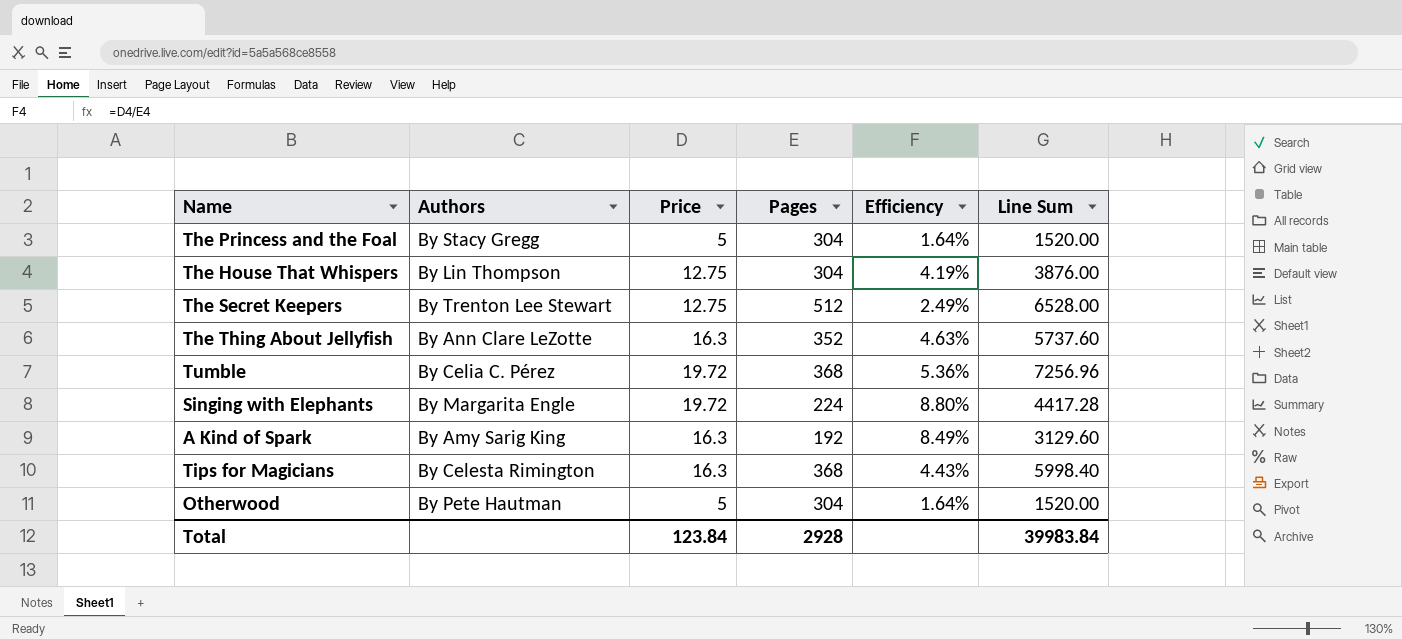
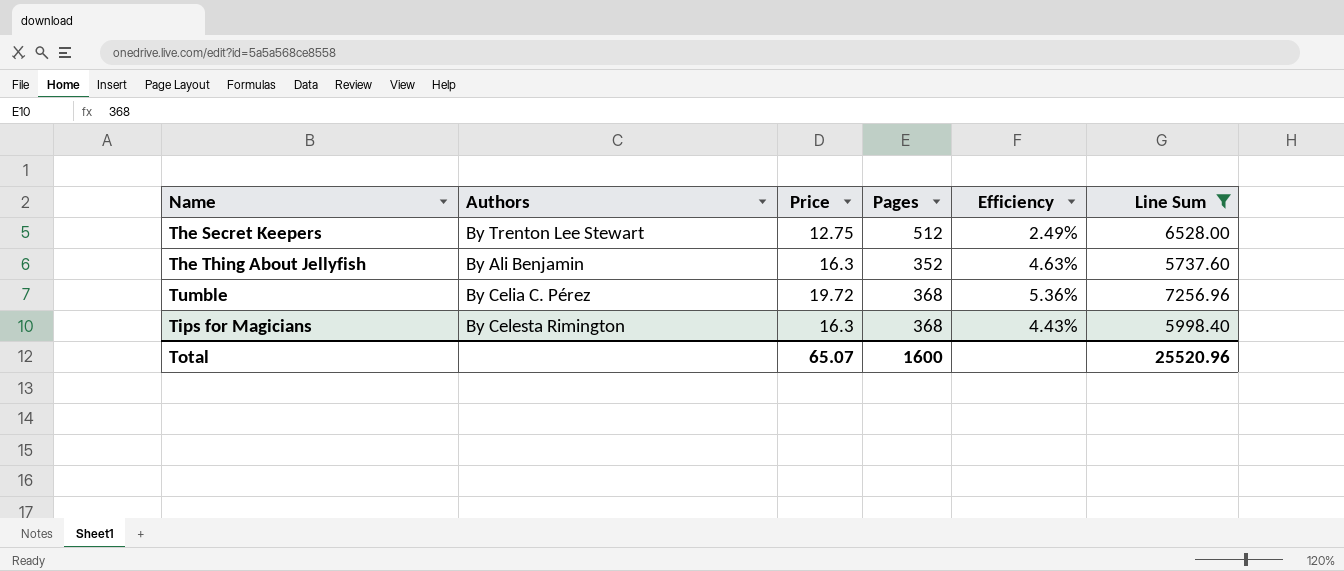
filter: none -> Line Sum >= 5737.60
The Thing About Jellyfish | Authors: By Ann Clare LeZotte -> By Ali Benjamin
Total | Price: 123.84 -> 65.07
Total | Pages: 2928 -> 1600
Total | Line Sum: 39983.84 -> 25520.96

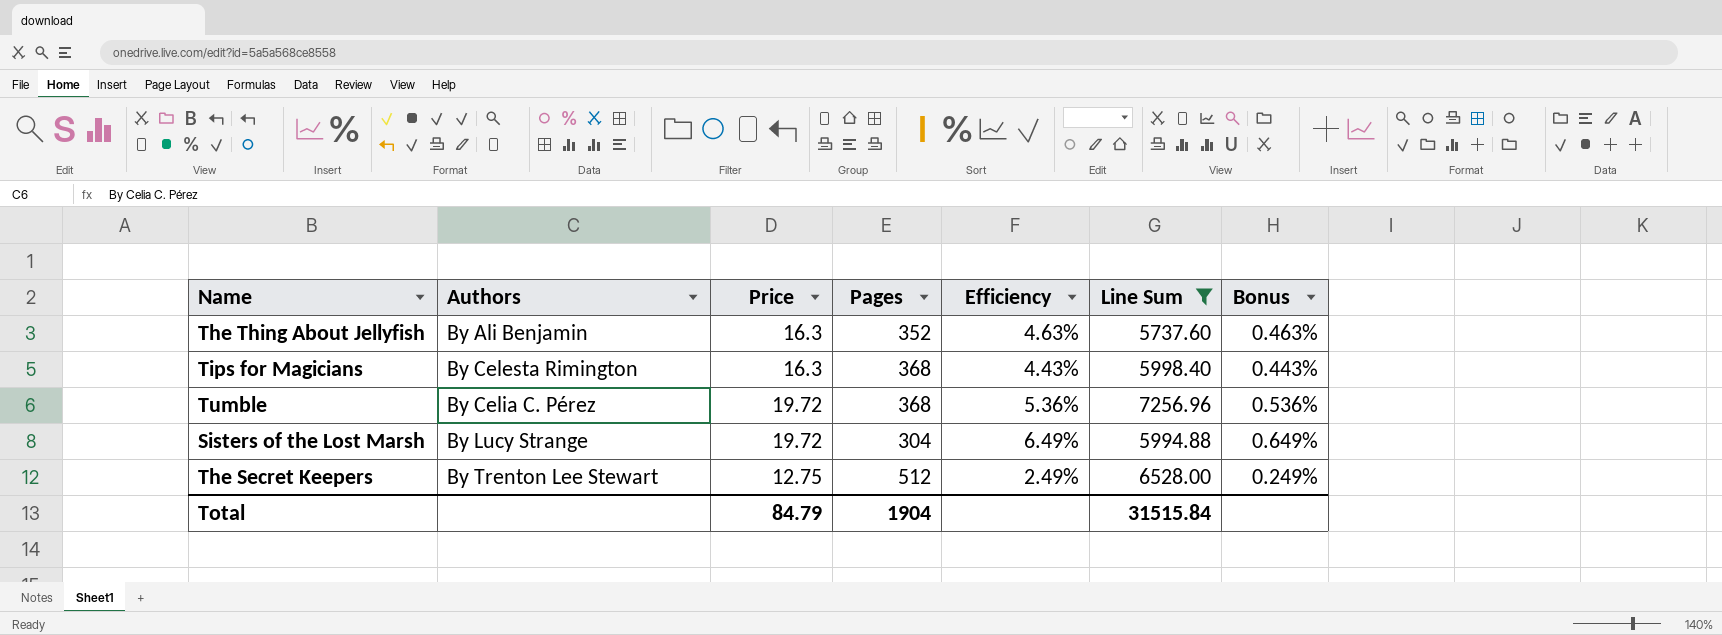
row order: none -> Authors ascending
column Bonus | formula: none -> [Efficiency] * 0.1
row Sisters of the Lost Marsh: none -> By Lucy Strange | 19.72 | 304 | 6.49% | 5994.88 | 0.649%
Total | Price: 65.07 -> 84.79
Total | Pages: 1600 -> 1904
Total | Line Sum: 25520.96 -> 31515.84

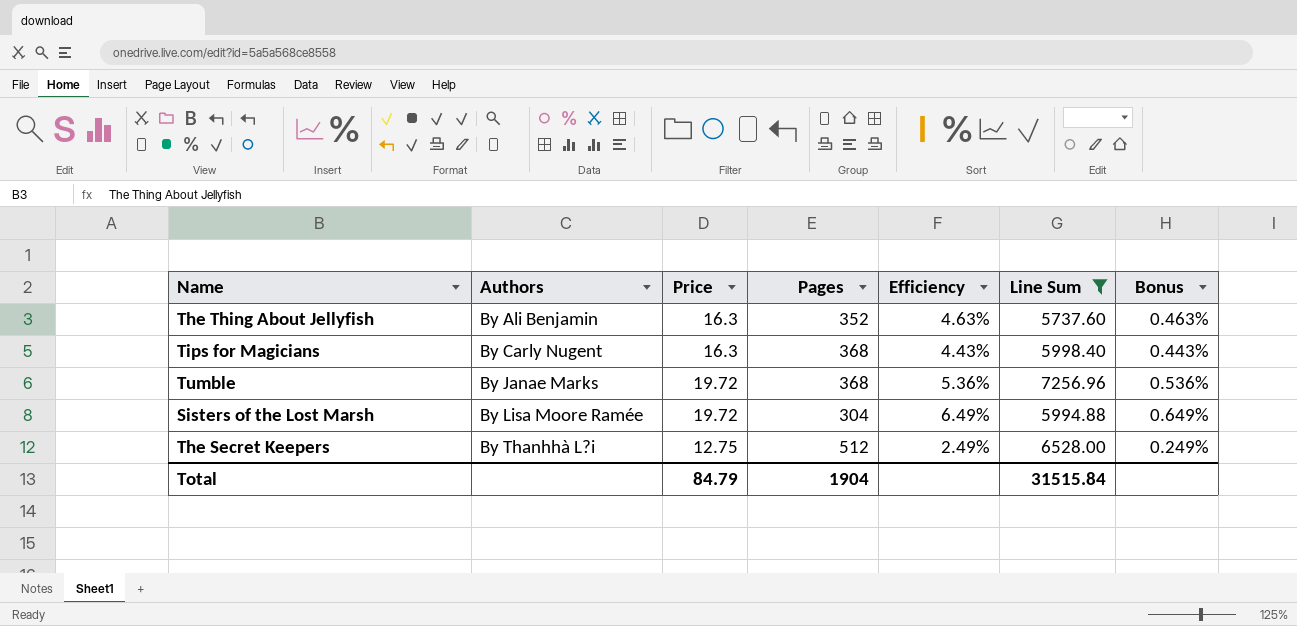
Tips for Magicians | Authors: By Celesta Rimington -> By Carly Nugent
Tumble | Authors: By Celia C. Pérez -> By Janae Marks
Sisters of the Lost Marsh | Authors: By Lucy Strange -> By Lisa Moore Ramée
The Secret Keepers | Authors: By Trenton Lee Stewart -> By Thanhhà L?i

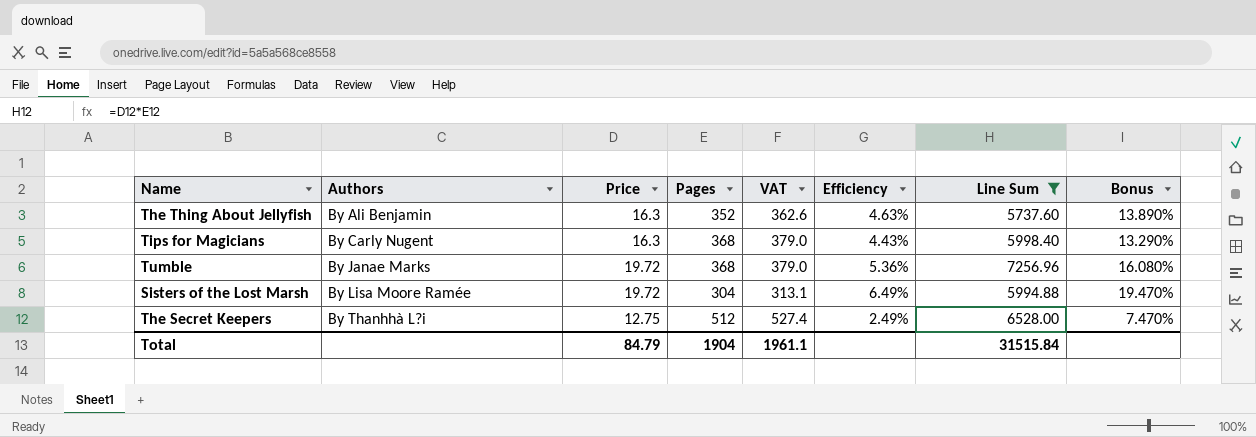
column VAT | formula: none -> [Pages] * 1.03
column Bonus | formula: [Efficiency] * 0.1 -> [Efficiency] * 3

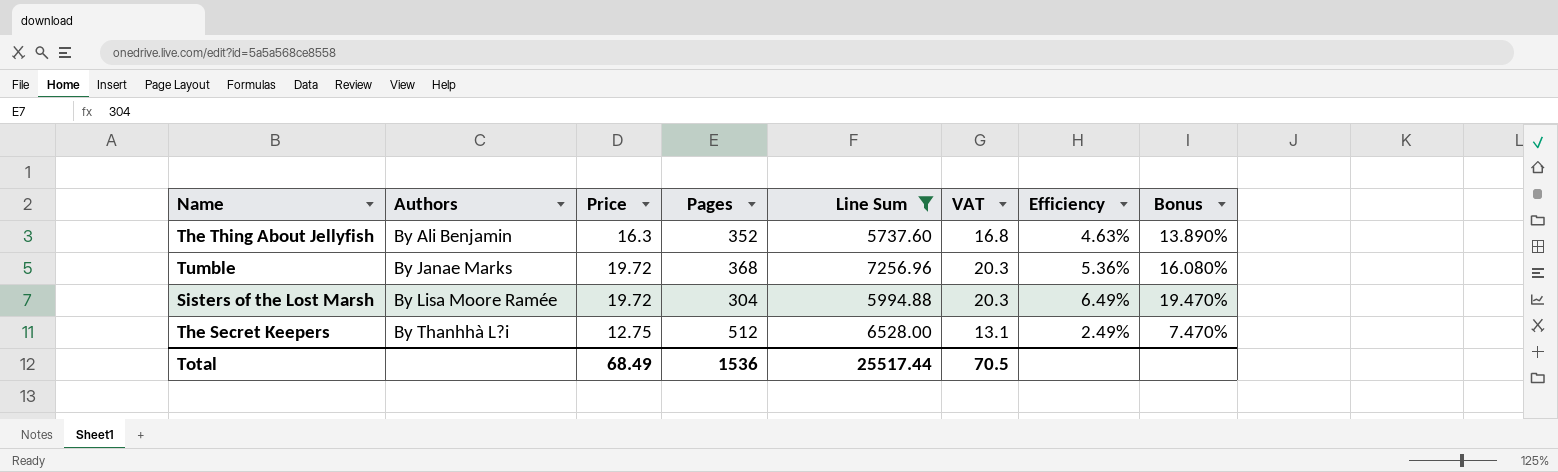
column Line Sum | position: 7 -> 5
column VAT | formula: [Pages] * 1.03 -> [Price] * 1.03
row Tips for Magicians: By Carly Nugent | 16.3 | 368 | 379.0 | 4.43% | 5998.40 | 13.290% -> none
Total | Price: 84.79 -> 68.49
Total | Pages: 1904 -> 1536
Total | Line Sum: 31515.84 -> 25517.44
Total | VAT: 1961.1 -> 70.5

